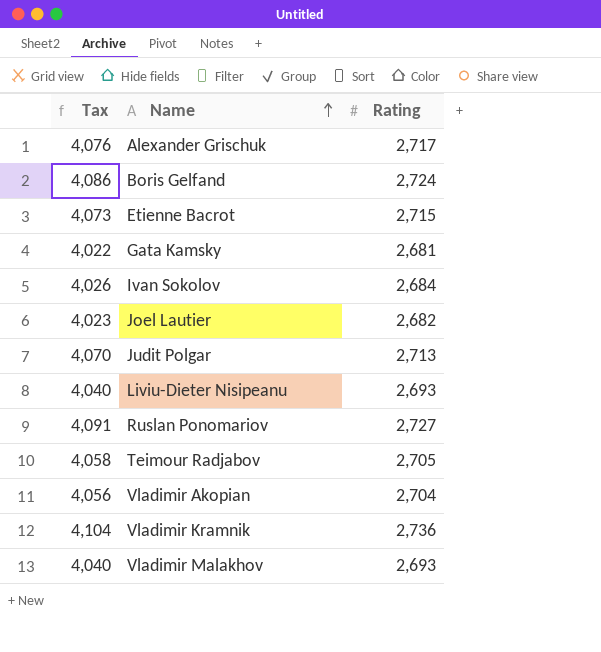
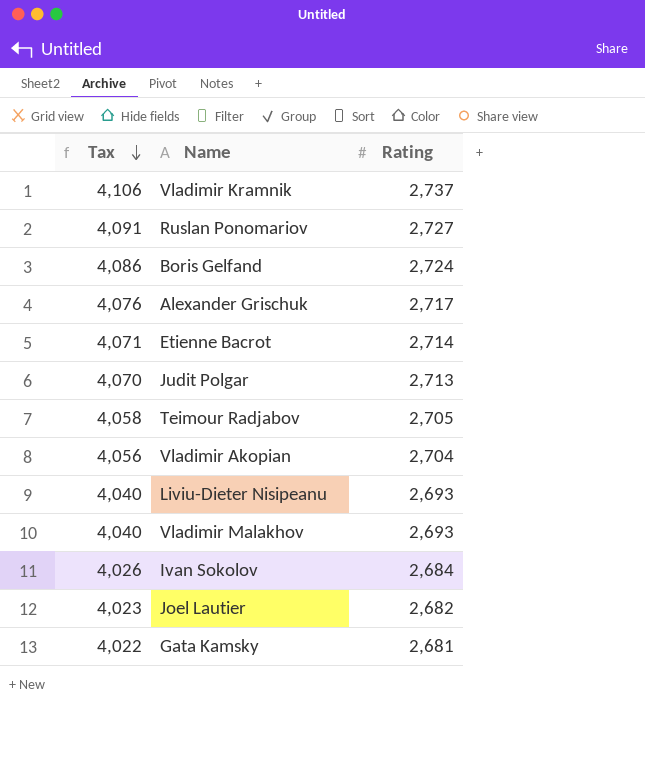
row order: Name ascending -> Tax descending
Vladimir Kramnik | Tax: 4,104 -> 4,106
Vladimir Kramnik | Rating: 2,736 -> 2,737
Etienne Bacrot | Tax: 4,073 -> 4,071
Etienne Bacrot | Rating: 2,715 -> 2,714

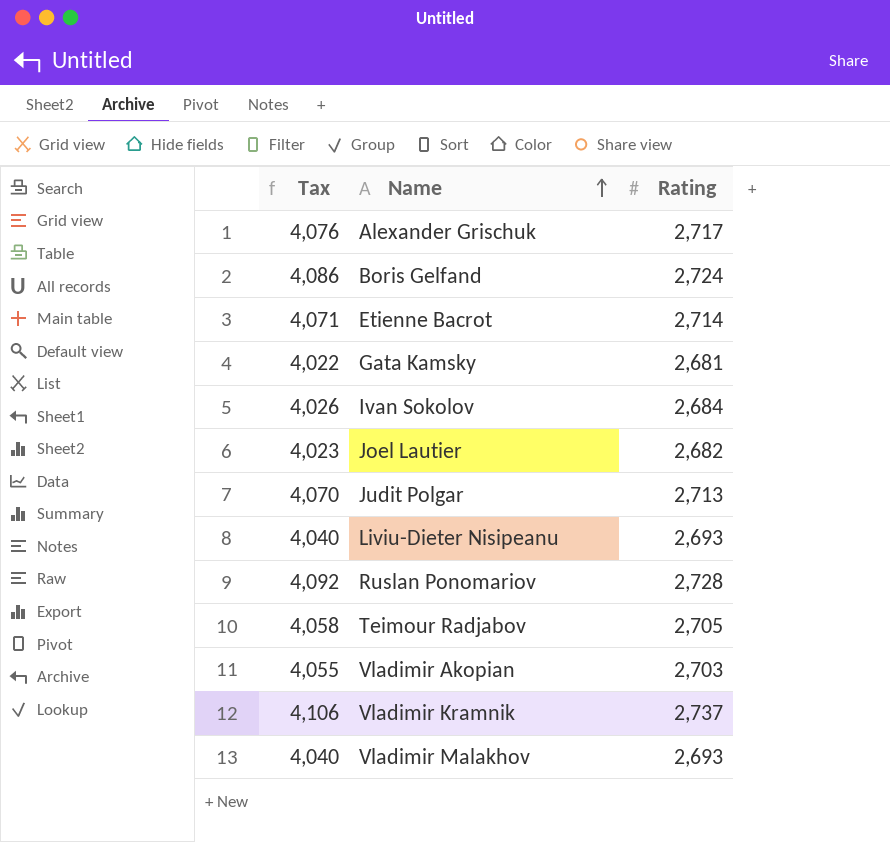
row order: Tax descending -> Name ascending
Ruslan Ponomariov | Tax: 4,091 -> 4,092
Ruslan Ponomariov | Rating: 2,727 -> 2,728
Vladimir Akopian | Tax: 4,056 -> 4,055
Vladimir Akopian | Rating: 2,704 -> 2,703

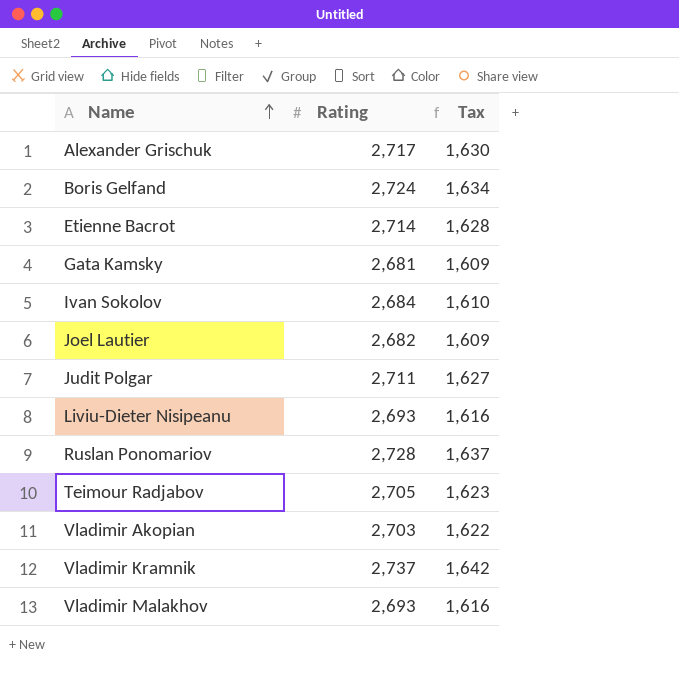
column Tax | formula: [Rating] * 1.5 -> [Rating] * 0.6
column Tax | position: 1 -> 3
Judit Polgar | Rating: 2,713 -> 2,711

